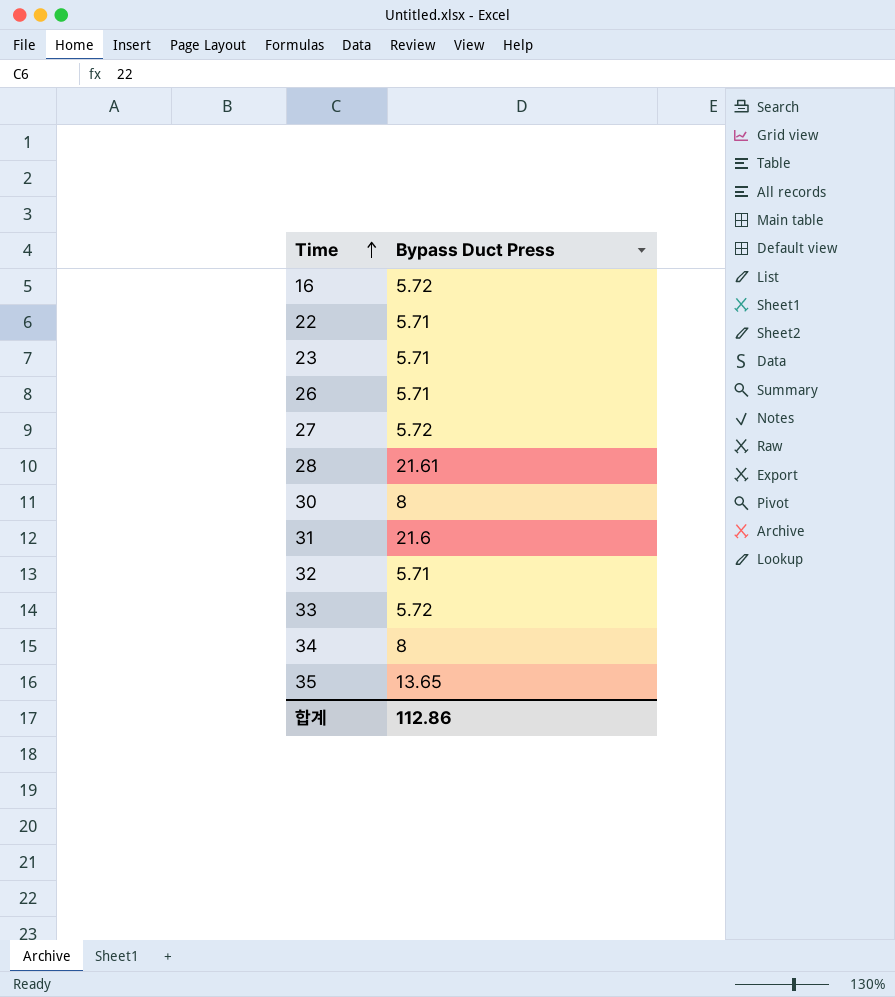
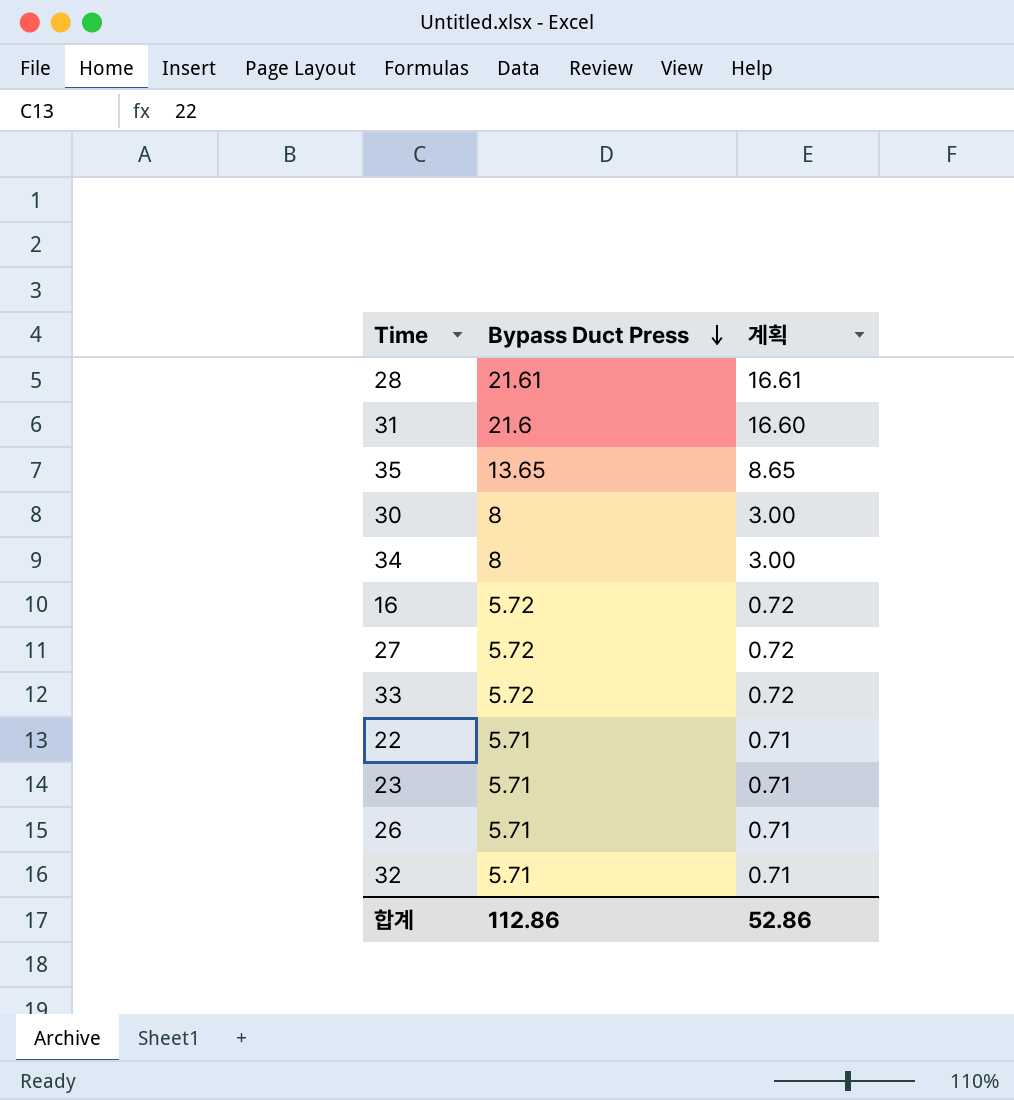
row order: Time ascending -> Bypass Duct Press descending
column 계획 | formula: none -> [Bypass Duct Press] - 5

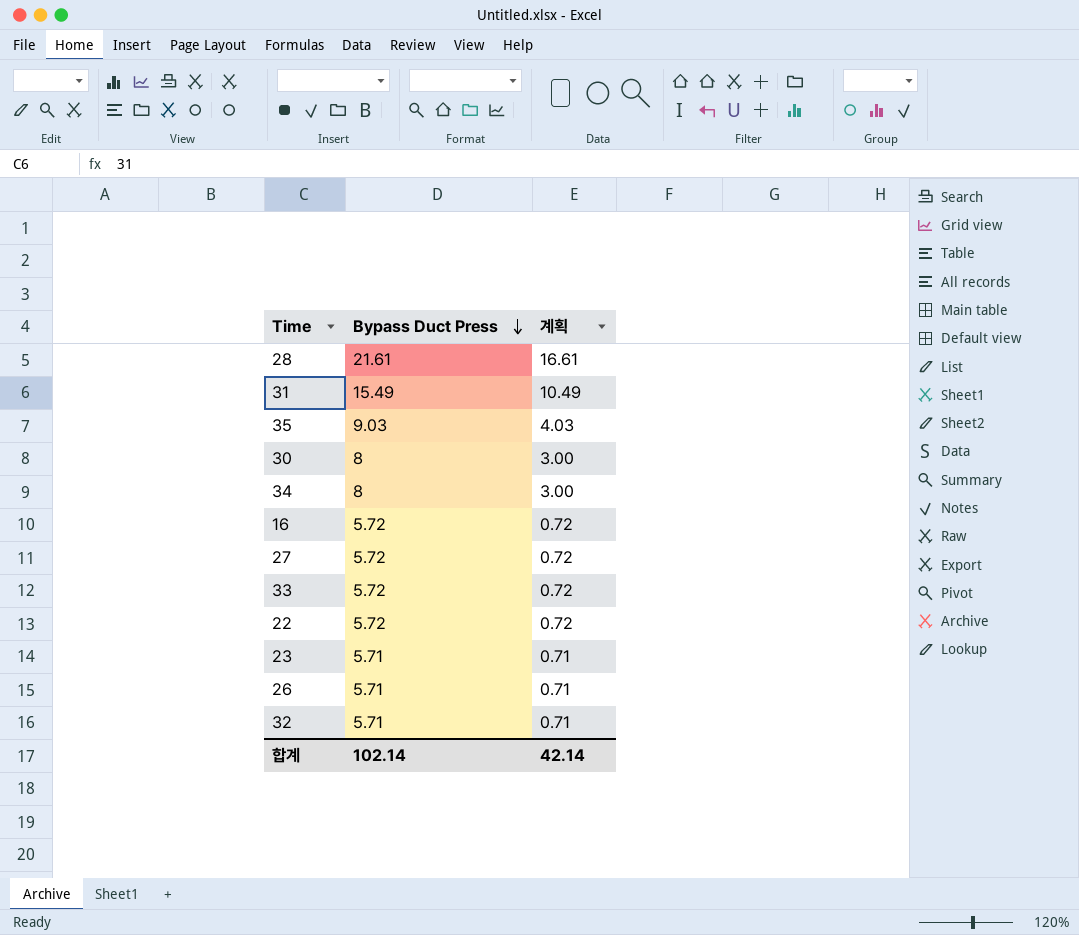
31 | Bypass Duct Press: 21.6 -> 15.49
31 | 계획: 16.60 -> 10.49
35 | Bypass Duct Press: 13.65 -> 9.03
35 | 계획: 8.65 -> 4.03
22 | Bypass Duct Press: 5.71 -> 5.72
22 | 계획: 0.71 -> 0.72
합계 | Bypass Duct Press: 112.86 -> 102.14
합계 | 계획: 52.86 -> 42.14

